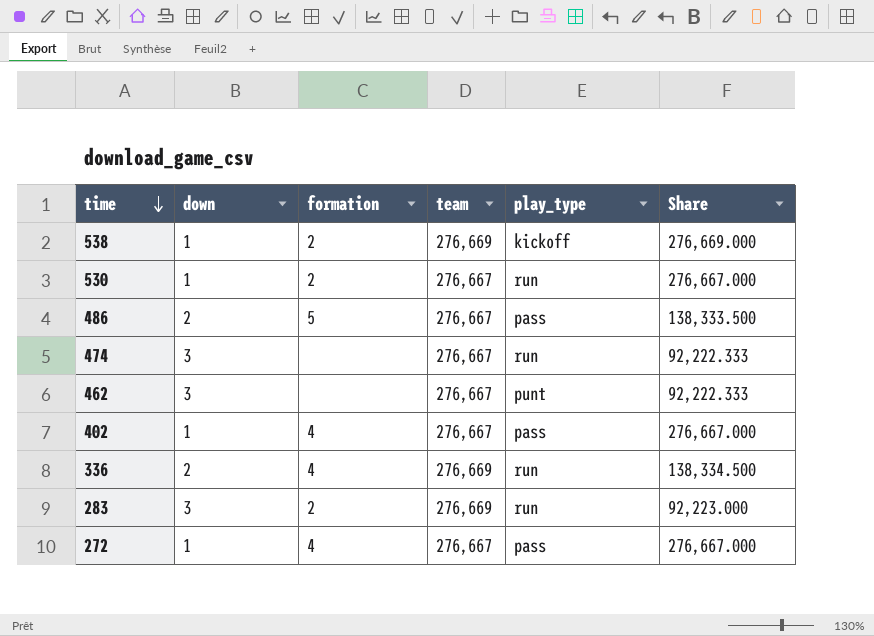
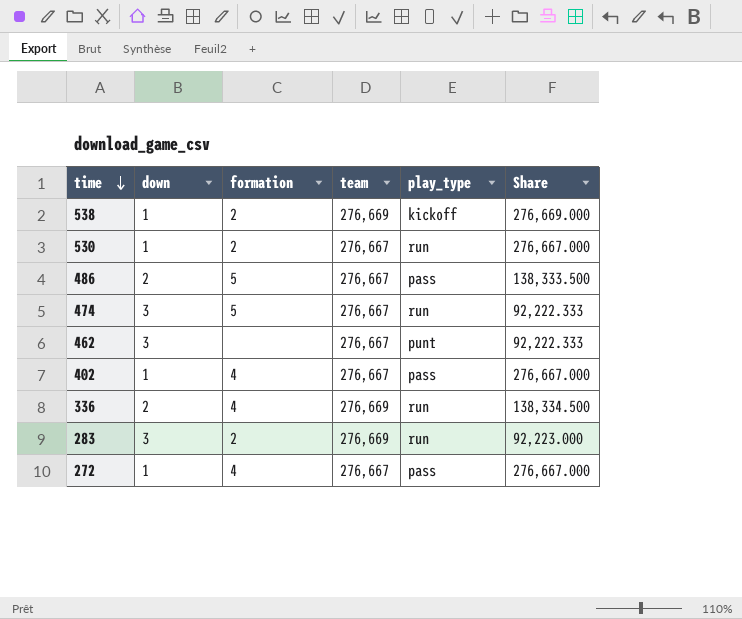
474 | formation: none -> 5

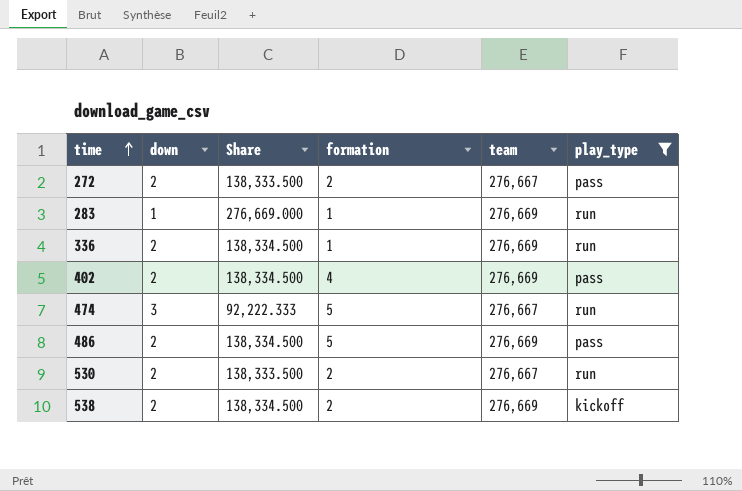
filter: none -> play_type != punt
row order: time descending -> time ascending
column Share | position: 6 -> 3
272 | down: 1 -> 2
272 | Share: 276,667.000 -> 138,333.500
272 | formation: 4 -> 2
283 | down: 3 -> 1
283 | Share: 92,223.000 -> 276,669.000
283 | formation: 2 -> 1
336 | formation: 4 -> 1
402 | down: 1 -> 2
402 | Share: 276,667.000 -> 138,334.500
402 | team: 276,667 -> 276,669
486 | Share: 138,333.500 -> 138,334.500
486 | team: 276,667 -> 276,669
530 | down: 1 -> 2
530 | Share: 276,667.000 -> 138,333.500
538 | down: 1 -> 2
538 | Share: 276,669.000 -> 138,334.500

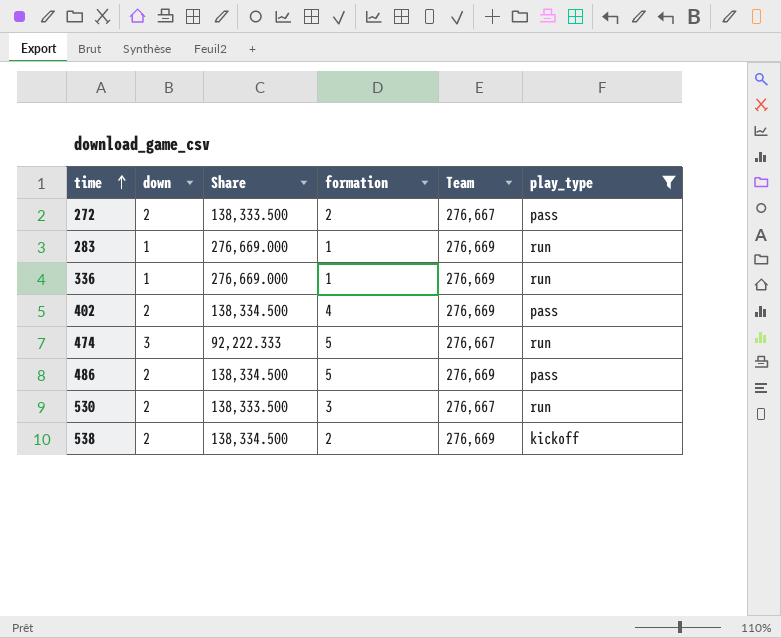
column name: team -> Team
336 | down: 2 -> 1
336 | Share: 138,334.500 -> 276,669.000
530 | formation: 2 -> 3

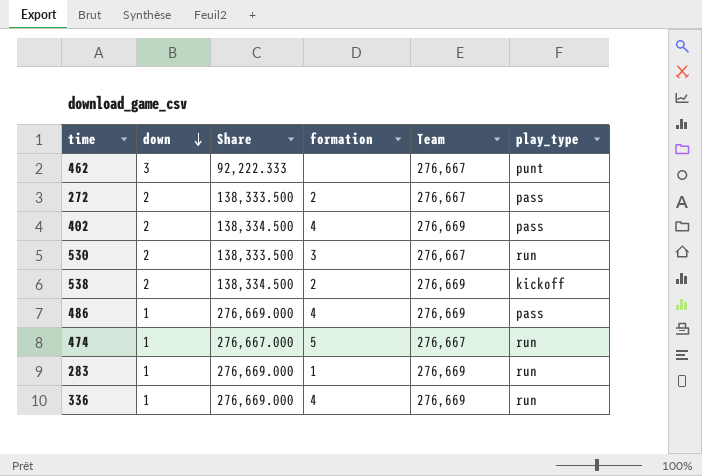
filter: play_type != punt -> none
row order: time ascending -> down descending
486 | down: 2 -> 1
486 | Share: 138,334.500 -> 276,669.000
486 | formation: 5 -> 4
474 | down: 3 -> 1
474 | Share: 92,222.333 -> 276,667.000
336 | formation: 1 -> 4

